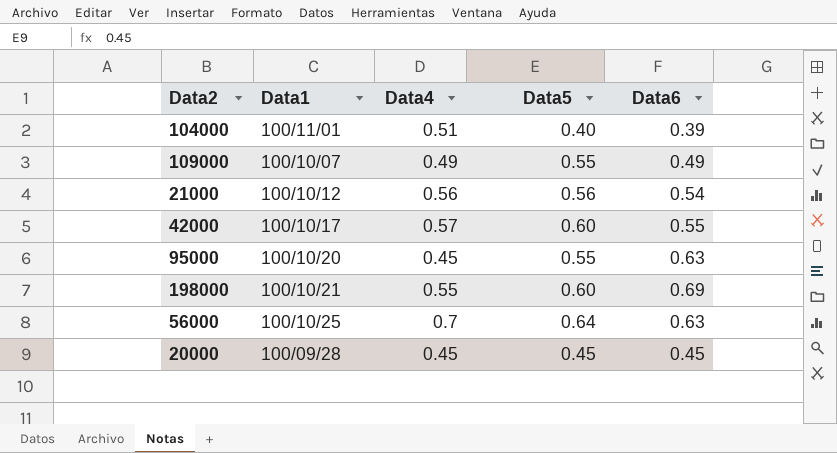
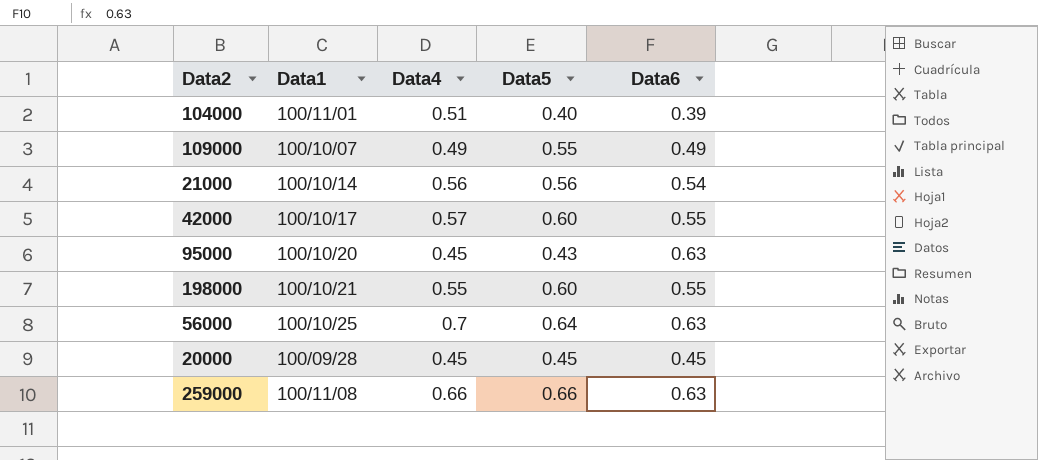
21000 | Data1: 100/10/12 -> 100/10/14
95000 | Data5: 0.55 -> 0.43
198000 | Data6: 0.69 -> 0.55
row 259000: none -> 100/11/08 | 0.66 | 0.66 | 0.63

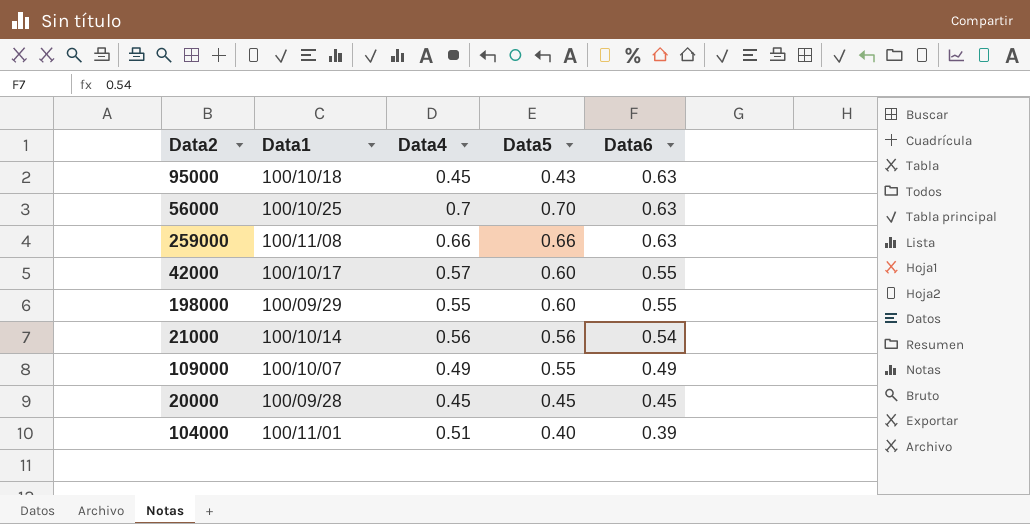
row order: none -> Data6 descending
95000 | Data1: 100/10/20 -> 100/10/18
56000 | Data5: 0.64 -> 0.70
198000 | Data1: 100/10/21 -> 100/09/29

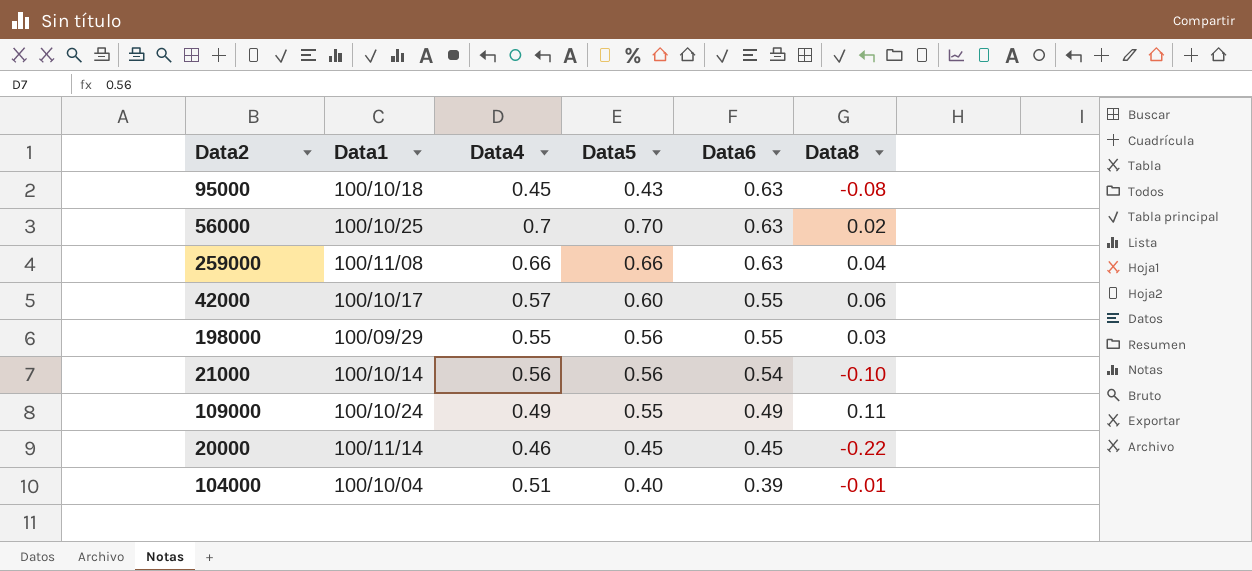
column Data8 | position: none -> 6
198000 | Data5: 0.60 -> 0.56
109000 | Data1: 100/10/07 -> 100/10/24
20000 | Data1: 100/09/28 -> 100/11/14
20000 | Data4: 0.45 -> 0.46
104000 | Data1: 100/11/01 -> 100/10/04

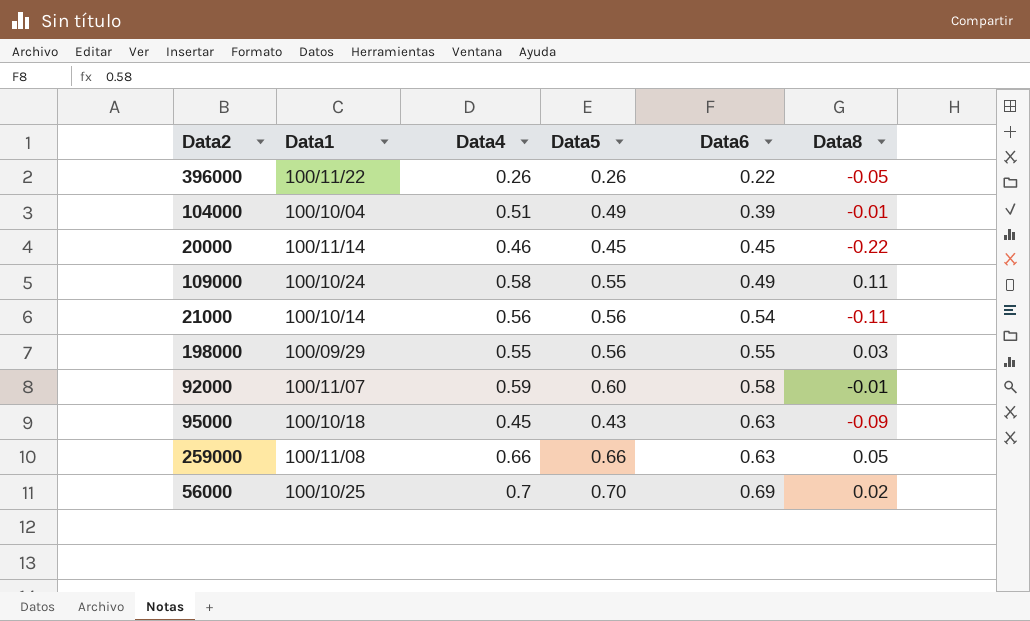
row order: Data6 descending -> Data6 ascending
row 42000: 100/10/17 | 0.57 | 0.60 | 0.55 | 0.06 -> none
row 396000: none -> 100/11/22 | 0.26 | 0.26 | 0.22 | -0.05
104000 | Data5: 0.40 -> 0.49
109000 | Data4: 0.49 -> 0.58
21000 | Data8: -0.10 -> -0.11
row 92000: none -> 100/11/07 | 0.59 | 0.60 | 0.58 | -0.01
95000 | Data8: -0.08 -> -0.09
259000 | Data8: 0.04 -> 0.05
56000 | Data6: 0.63 -> 0.69

